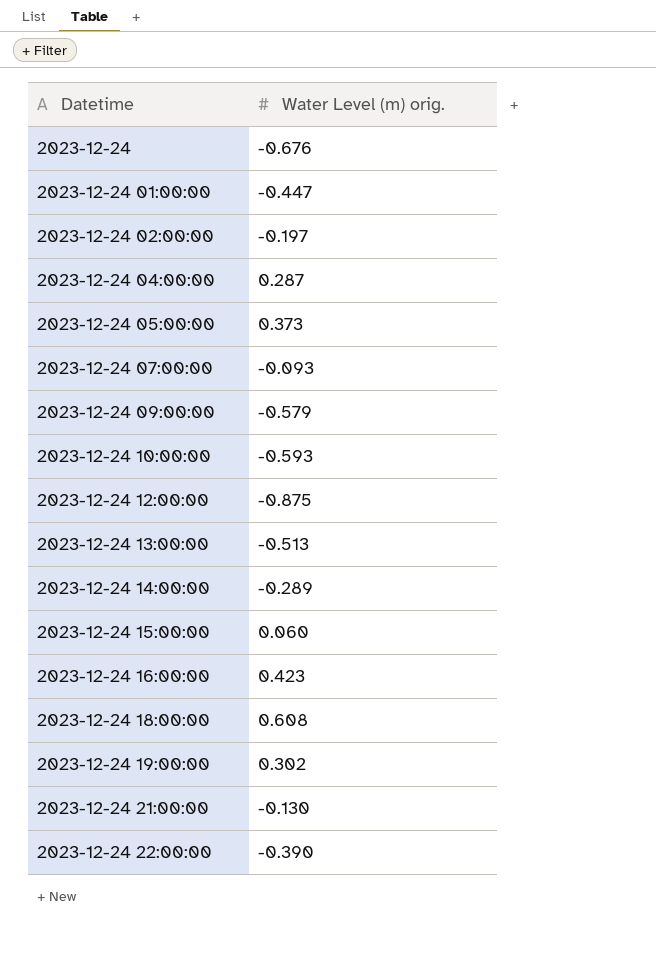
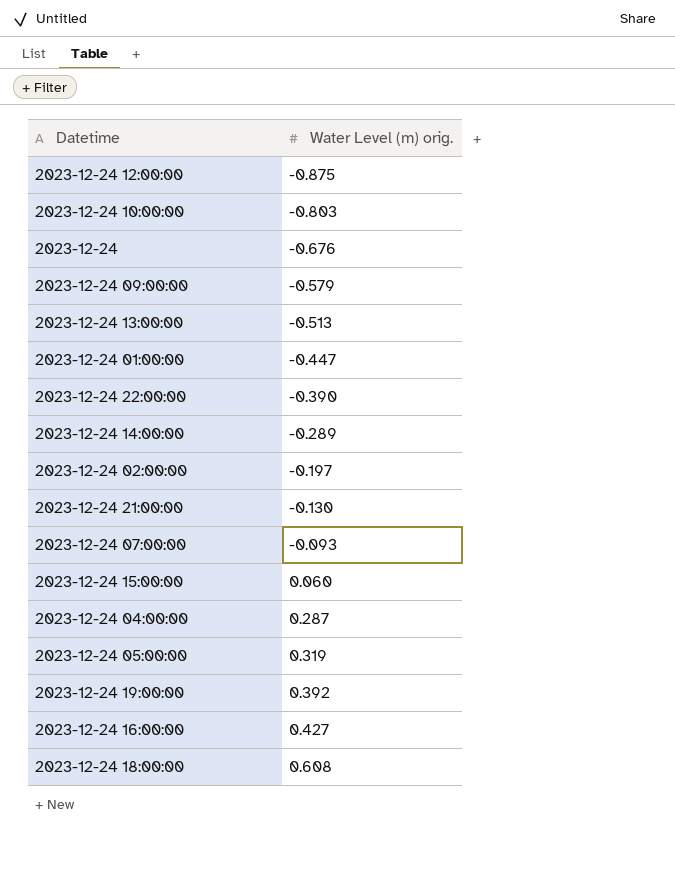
row order: Datetime ascending -> Water Level (m) orig. ascending
2023-12-24 10:00:00 | Water Level (m) orig.: -0.593 -> -0.803
2023-12-24 05:00:00 | Water Level (m) orig.: 0.373 -> 0.319
2023-12-24 19:00:00 | Water Level (m) orig.: 0.302 -> 0.392
2023-12-24 16:00:00 | Water Level (m) orig.: 0.423 -> 0.427

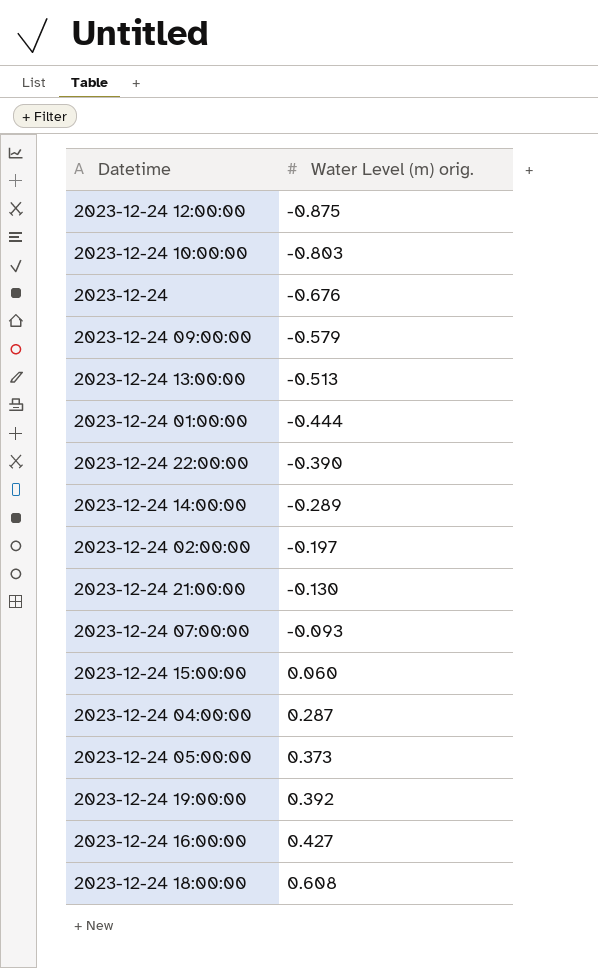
2023-12-24 01:00:00 | Water Level (m) orig.: -0.447 -> -0.444
2023-12-24 05:00:00 | Water Level (m) orig.: 0.319 -> 0.373

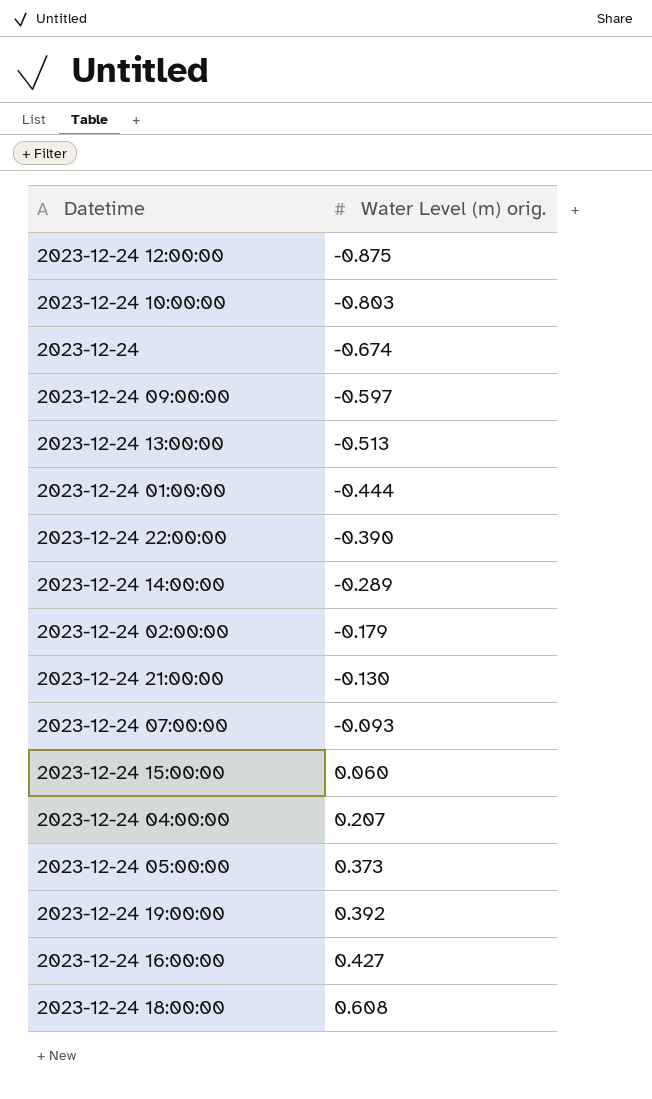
2023-12-24 | Water Level (m) orig.: -0.676 -> -0.674
2023-12-24 09:00:00 | Water Level (m) orig.: -0.579 -> -0.597
2023-12-24 02:00:00 | Water Level (m) orig.: -0.197 -> -0.179
2023-12-24 04:00:00 | Water Level (m) orig.: 0.287 -> 0.207

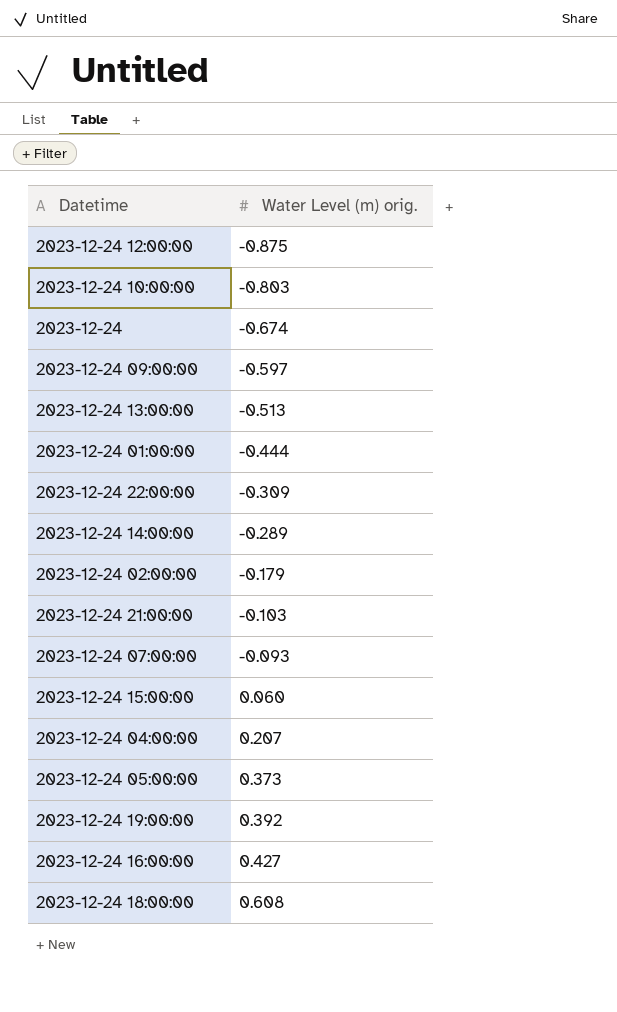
2023-12-24 22:00:00 | Water Level (m) orig.: -0.390 -> -0.309
2023-12-24 21:00:00 | Water Level (m) orig.: -0.130 -> -0.103

